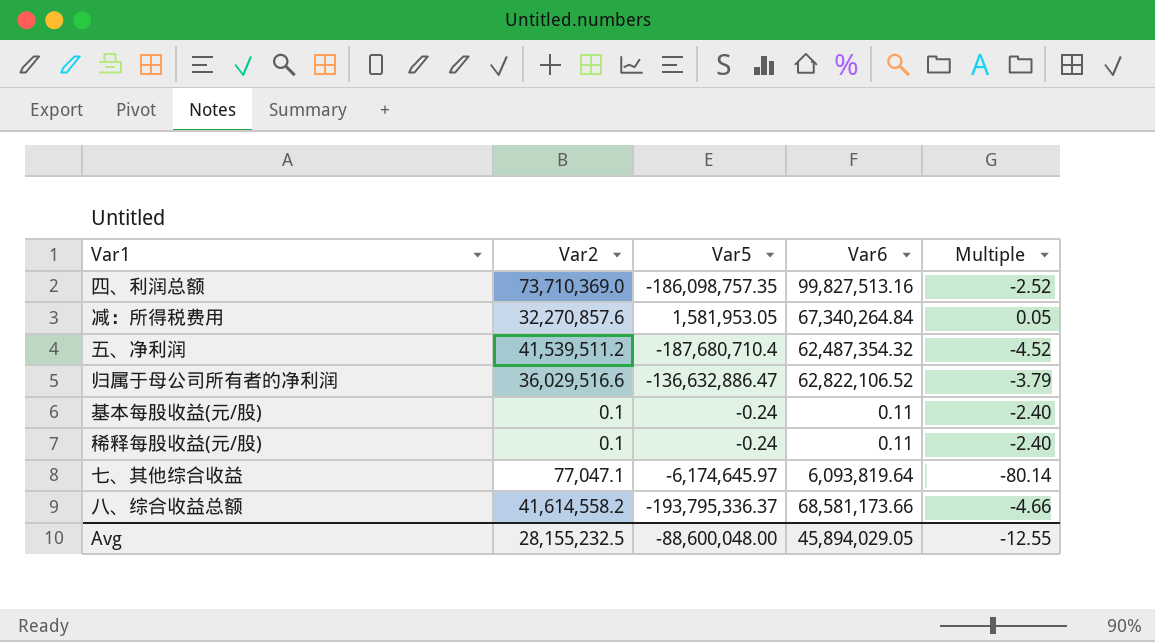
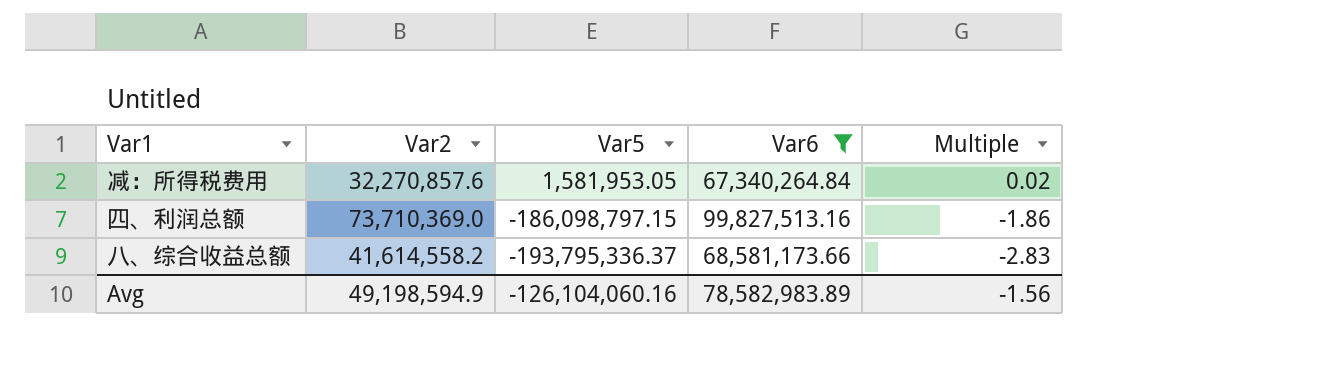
filter: none -> Var6 >= 67,340,264.84
row order: none -> Var5 descending
column Multiple | formula: [Var5] / [Var2] -> [Var5] / [Var6]
四、利润总额 | Var5: -186,098,757.35 -> -186,098,797.15
Avg | Var2: 28,155,232.5 -> 49,198,594.9
Avg | Var5: -88,600,048.00 -> -126,104,060.16
Avg | Var6: 45,894,029.05 -> 78,582,983.89
Avg | Multiple: -12.55 -> -1.56

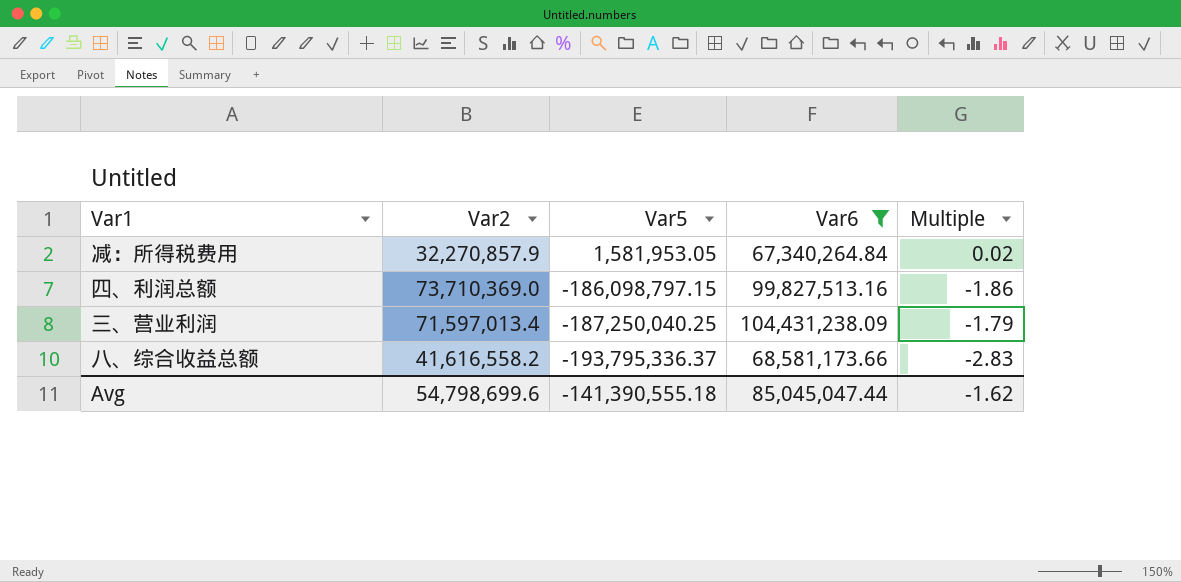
减：所得税费用 | Var2: 32,270,857.6 -> 32,270,857.9
row 三、营业利润: none -> 71,597,013.4 | -187,250,040.25 | 104,431,238.09 | -1.79
八、综合收益总额 | Var2: 41,614,558.2 -> 41,616,558.2
Avg | Var2: 49,198,594.9 -> 54,798,699.6
Avg | Var5: -126,104,060.16 -> -141,390,555.18
Avg | Var6: 78,582,983.89 -> 85,045,047.44
Avg | Multiple: -1.56 -> -1.62

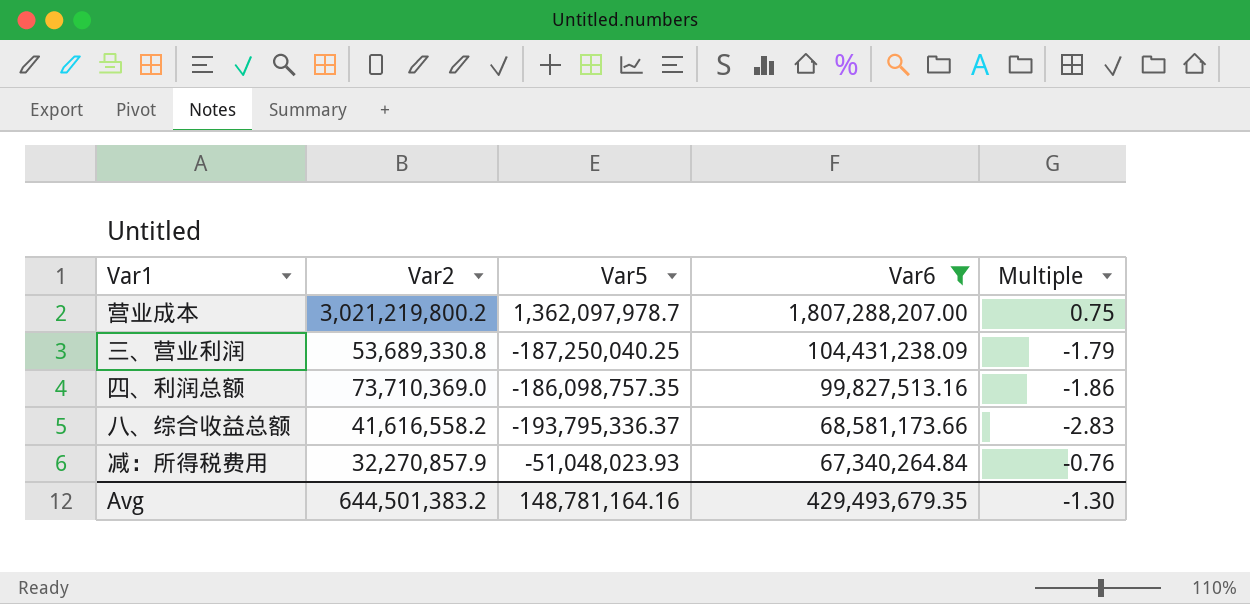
row order: Var5 descending -> Var6 descending
row 营业成本: none -> 3,021,219,800.2 | 1,362,097,978.7 | 1,807,288,207.00 | 0.75
三、营业利润 | Var2: 71,597,013.4 -> 53,689,330.8
四、利润总额 | Var5: -186,098,797.15 -> -186,098,757.35
减：所得税费用 | Var5: 1,581,953.05 -> -51,048,023.93
减：所得税费用 | Multiple: 0.02 -> -0.76
Avg | Var2: 54,798,699.6 -> 644,501,383.2
Avg | Var5: -141,390,555.18 -> 148,781,164.16
Avg | Var6: 85,045,047.44 -> 429,493,679.35
Avg | Multiple: -1.62 -> -1.30

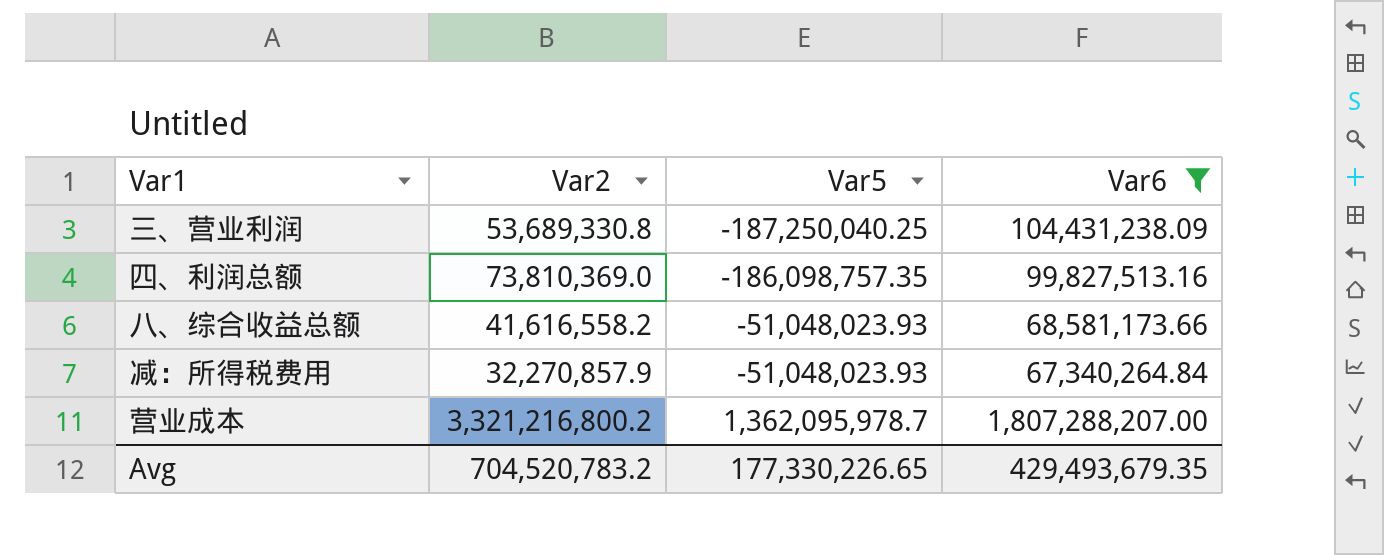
row order: Var6 descending -> Var5 ascending
column Multiple | formula: [Var5] / [Var6] -> none
四、利润总额 | Var2: 73,710,369.0 -> 73,810,369.0
八、综合收益总额 | Var5: -193,795,336.37 -> -51,048,023.93
营业成本 | Var2: 3,021,219,800.2 -> 3,321,216,800.2
营业成本 | Var5: 1,362,097,978.7 -> 1,362,095,978.7
Avg | Var2: 644,501,383.2 -> 704,520,783.2
Avg | Var5: 148,781,164.16 -> 177,330,226.65

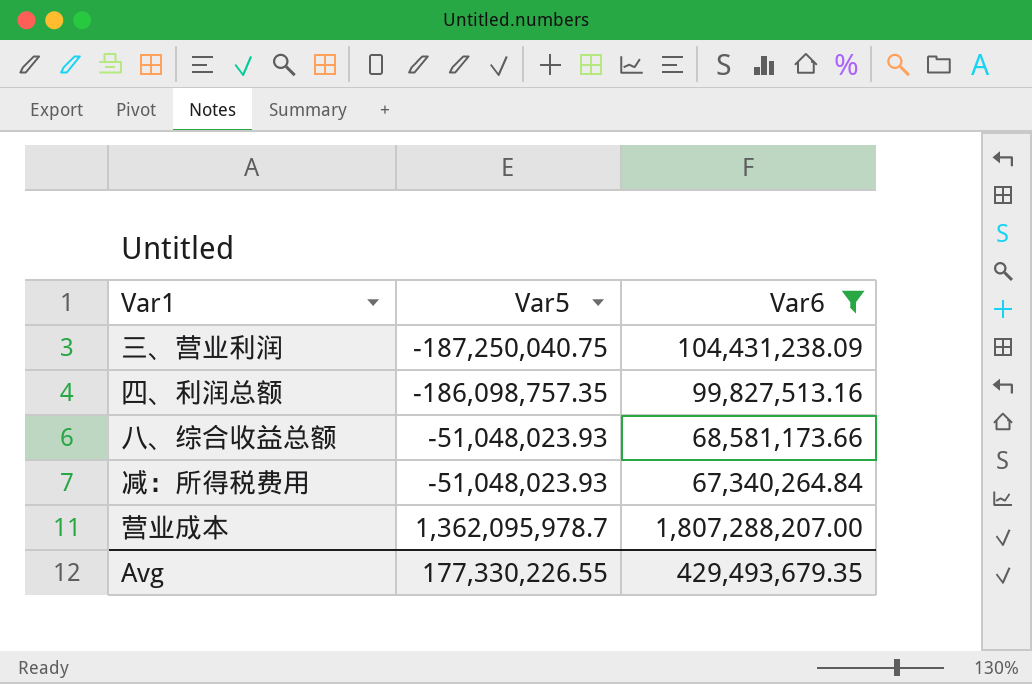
column Var2 | position: 2 -> none
三、营业利润 | Var5: -187,250,040.25 -> -187,250,040.75
Avg | Var5: 177,330,226.65 -> 177,330,226.55

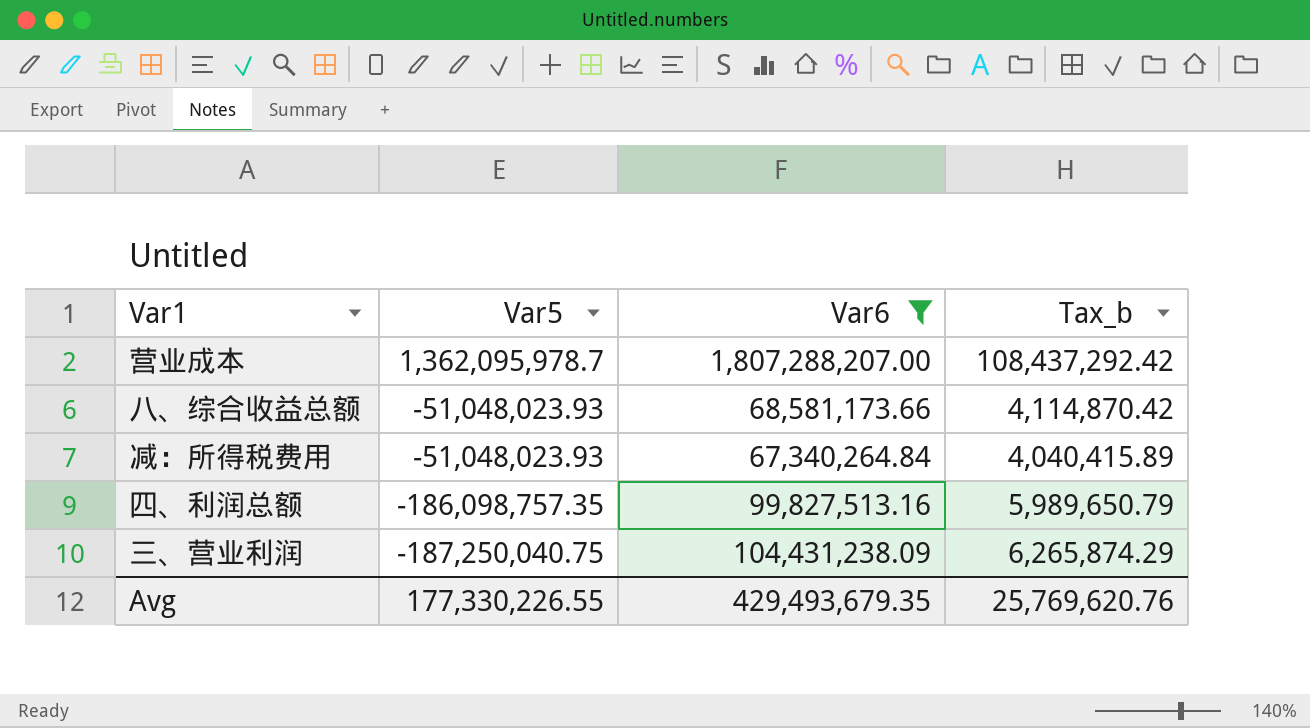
row order: Var5 ascending -> Var5 descending
column Tax_b | formula: none -> [Var6] * 0.06

